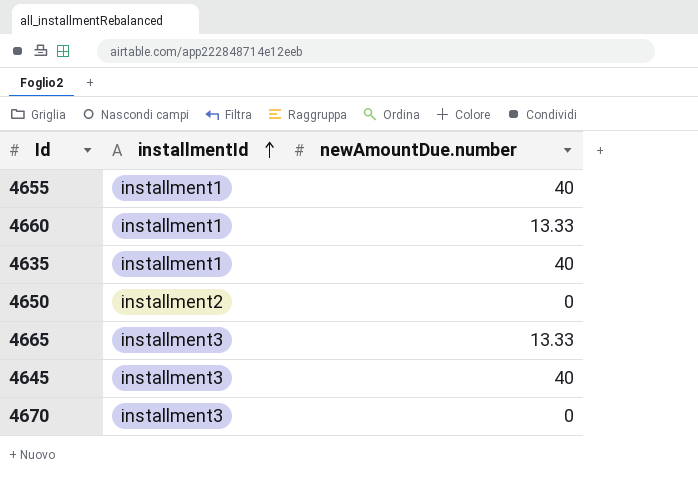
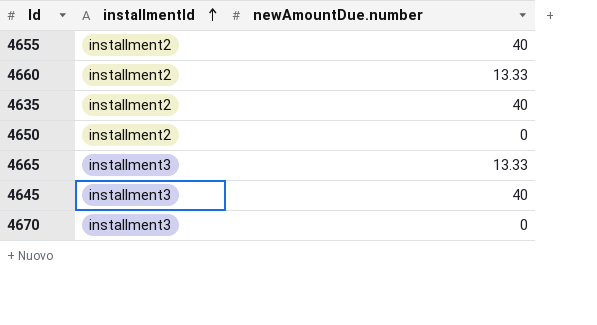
4655 | installmentId: installment1 -> installment2
4660 | installmentId: installment1 -> installment2
4635 | installmentId: installment1 -> installment2

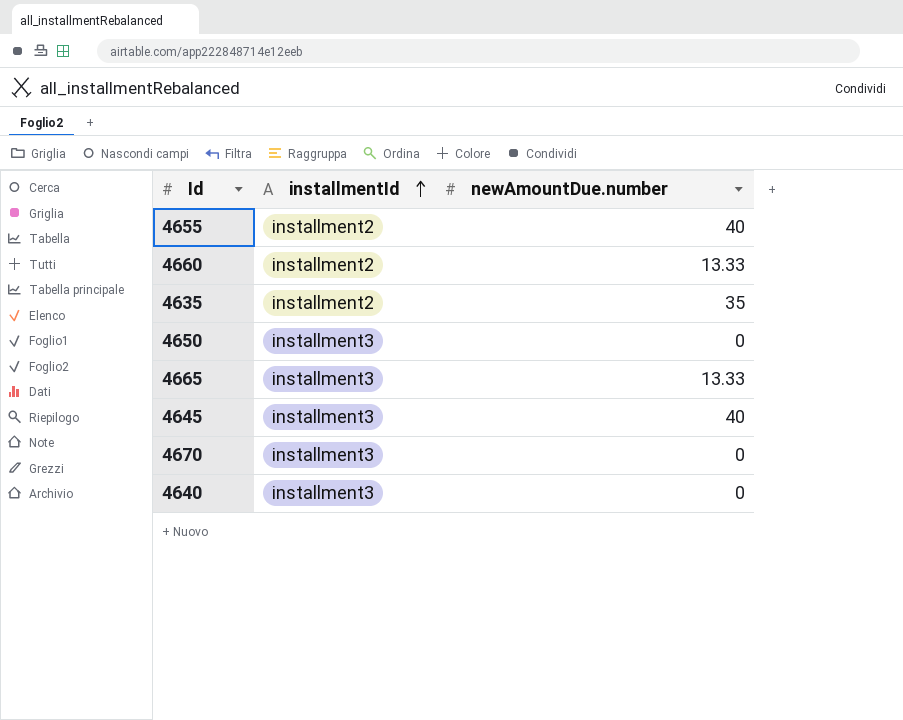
4635 | newAmountDue.number: 40 -> 35
4650 | installmentId: installment2 -> installment3
row 4640: none -> installment3 | 0

